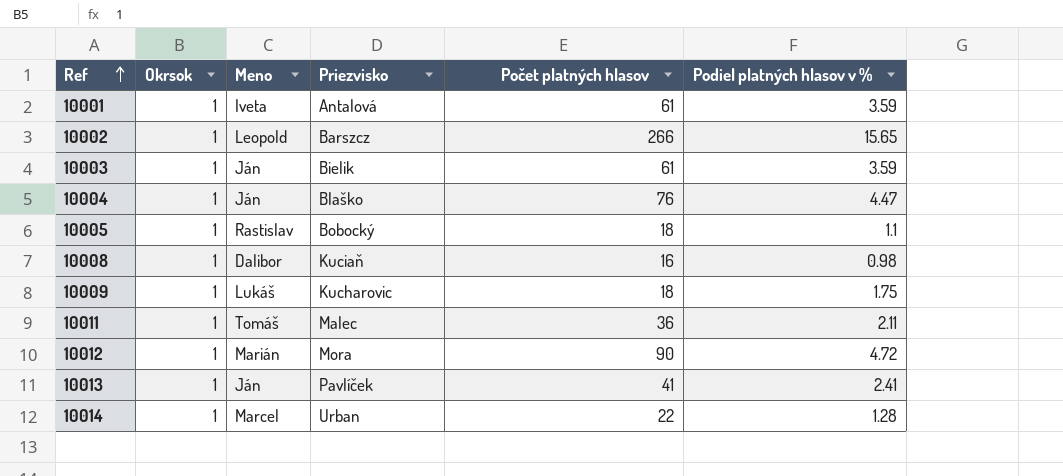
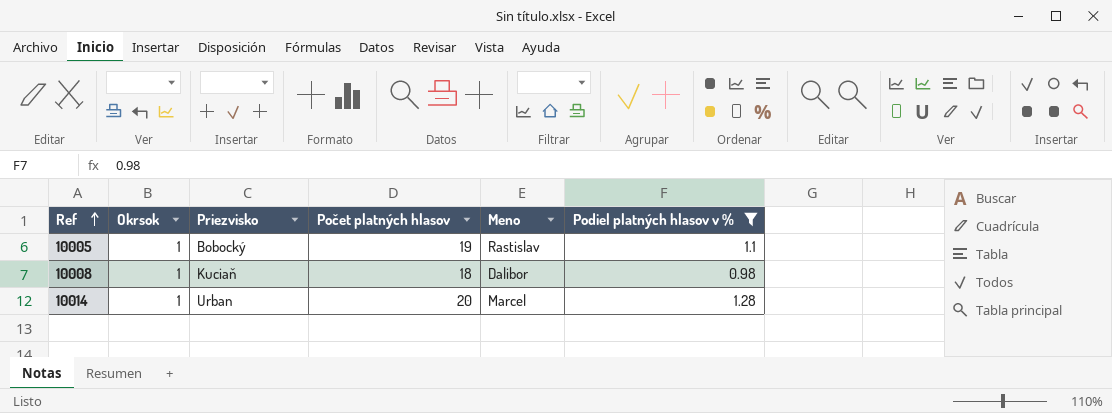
filter: none -> Podiel platných hlasov v % <= 1.28
column Meno | position: 3 -> 5
10005 | Počet platných hlasov: 18 -> 19
10008 | Počet platných hlasov: 16 -> 18
10014 | Počet platných hlasov: 22 -> 20

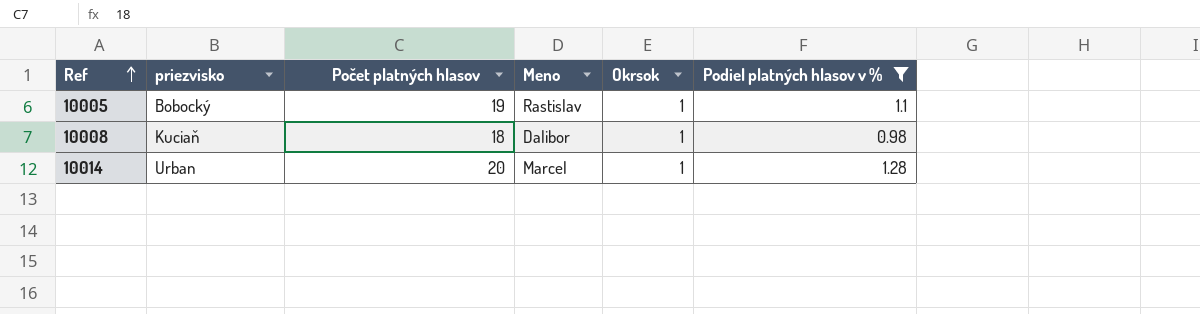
column name: Priezvisko -> priezvisko
column Okrsok | position: 2 -> 5

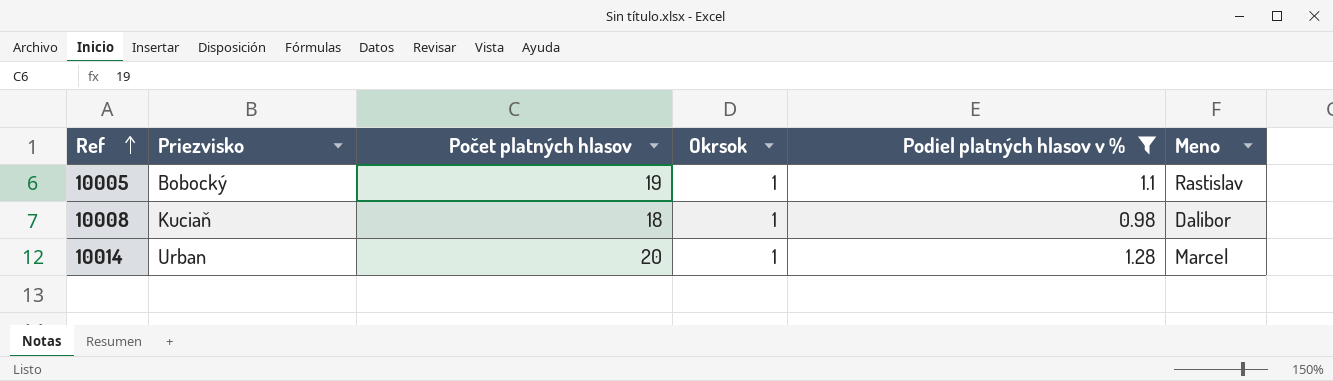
column name: priezvisko -> Priezvisko
column Meno | position: 4 -> 6

